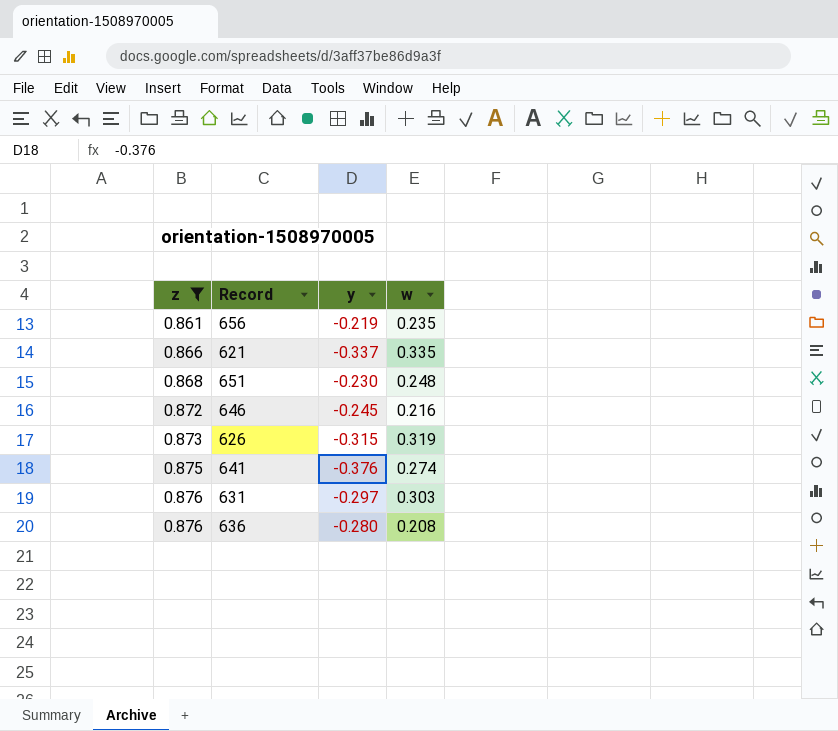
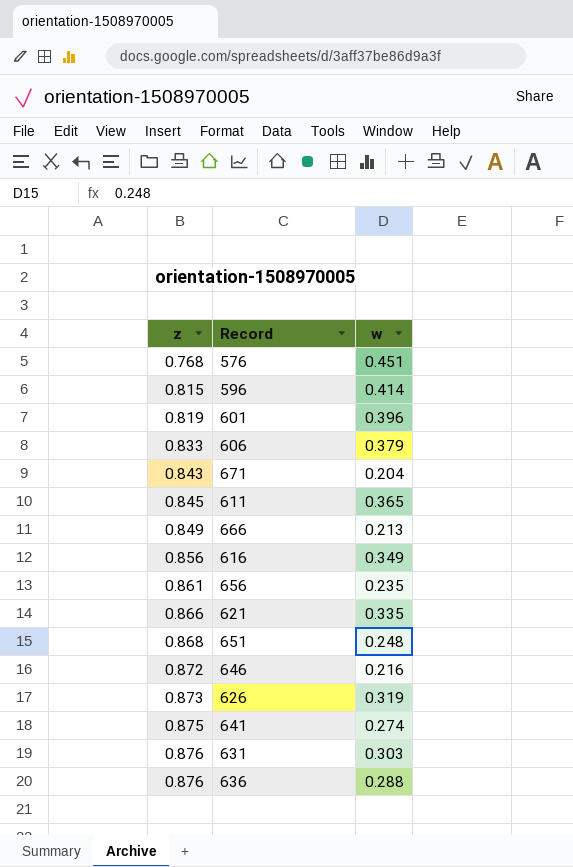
filter: z >= 0.861 -> none
column y | position: 3 -> none
636 | w: 0.208 -> 0.288

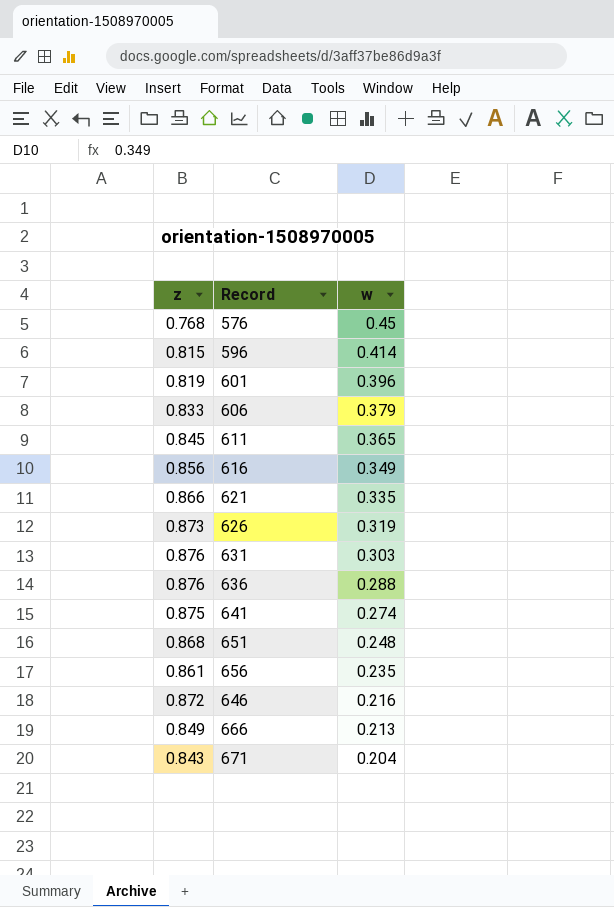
row order: z ascending -> w descending
576 | w: 0.451 -> 0.45

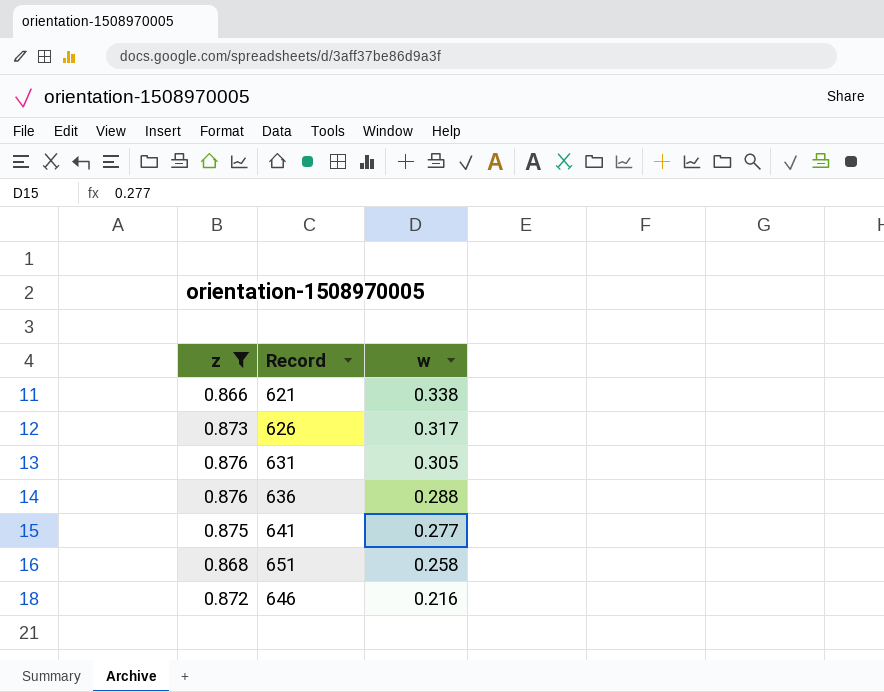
filter: none -> z >= 0.866
621 | w: 0.335 -> 0.338
626 | w: 0.319 -> 0.317
631 | w: 0.303 -> 0.305
641 | w: 0.274 -> 0.277
651 | w: 0.248 -> 0.258

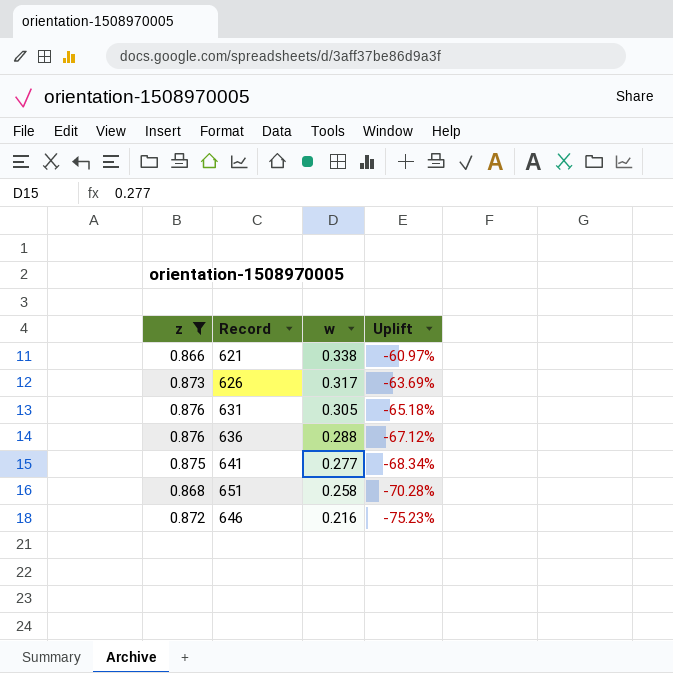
column Uplift | formula: none -> ([w] - [z]) / [z]

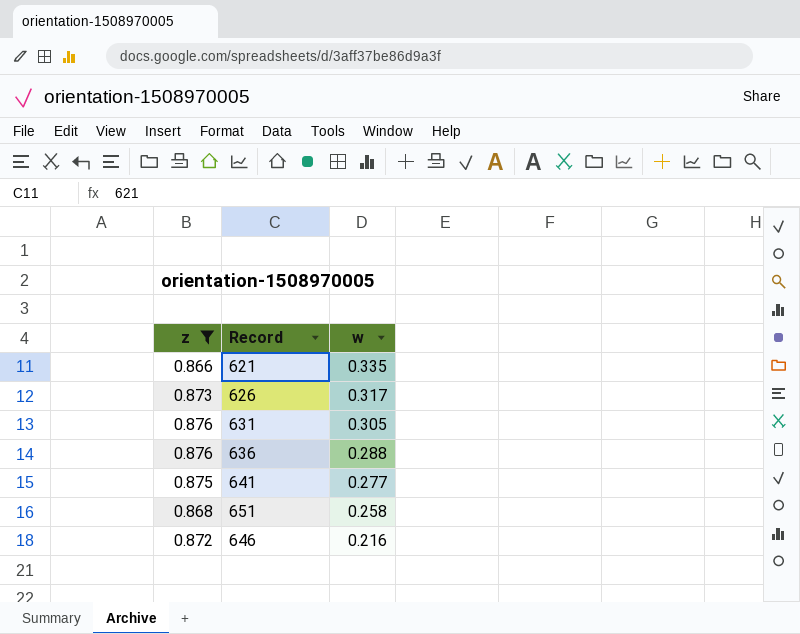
column Uplift | formula: ([w] - [z]) / [z] -> none
621 | w: 0.338 -> 0.335

